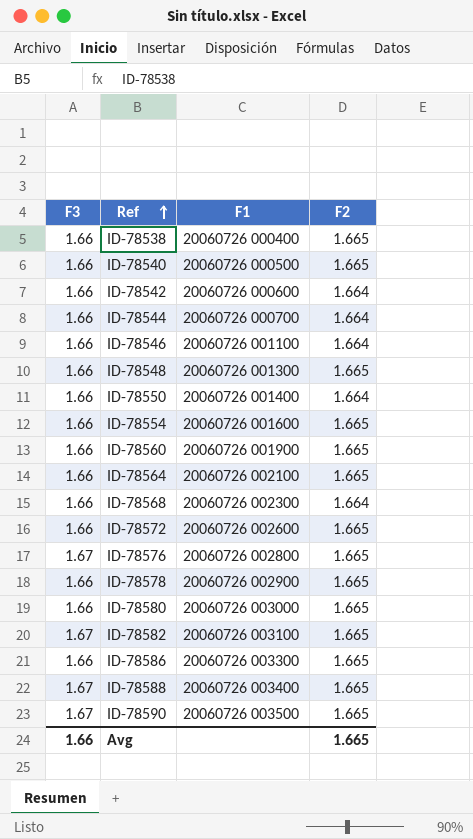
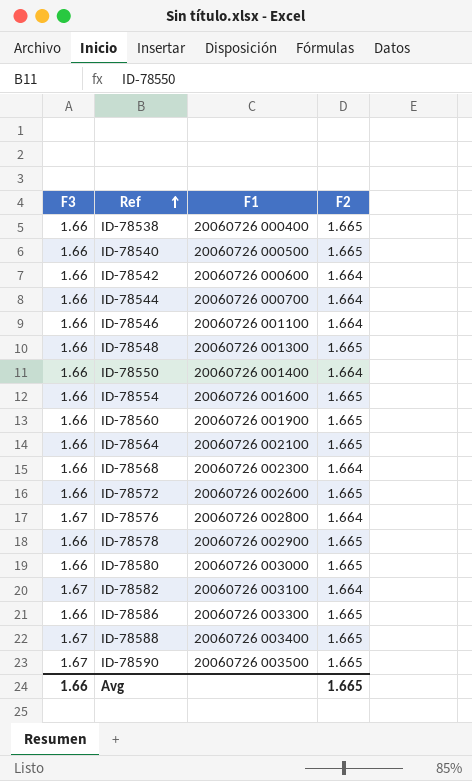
ID-78576 | F2: 1.665 -> 1.664
ID-78582 | F2: 1.665 -> 1.664

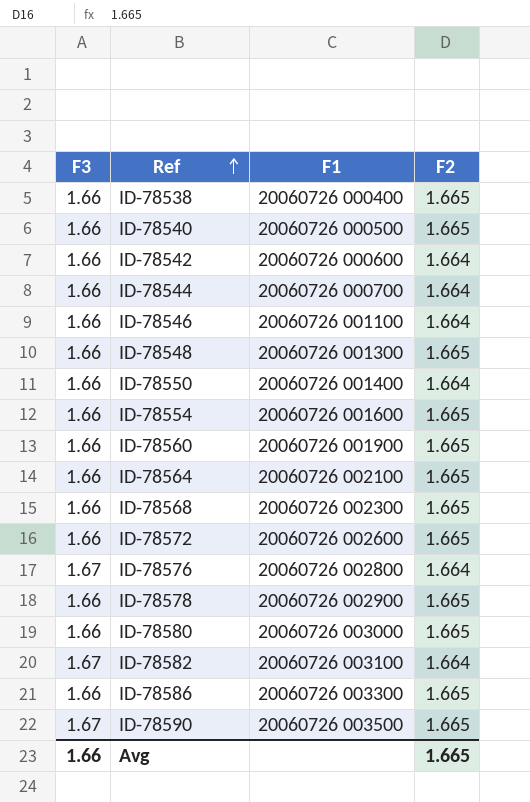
row ID-78588: 1.67 | 20060726 003400 | 1.665 -> none
ID-78568 | F2: 1.664 -> 1.665

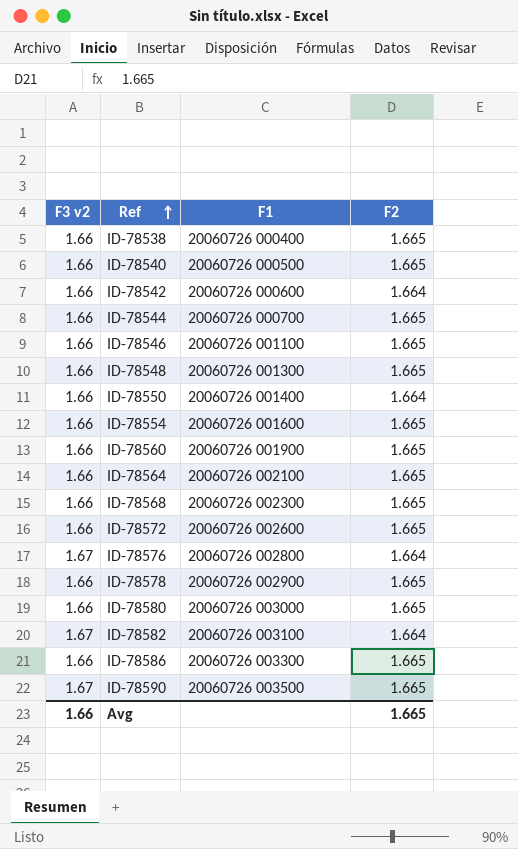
column name: F3 -> F3 v2
ID-78544 | F2: 1.664 -> 1.665
ID-78546 | F2: 1.664 -> 1.665

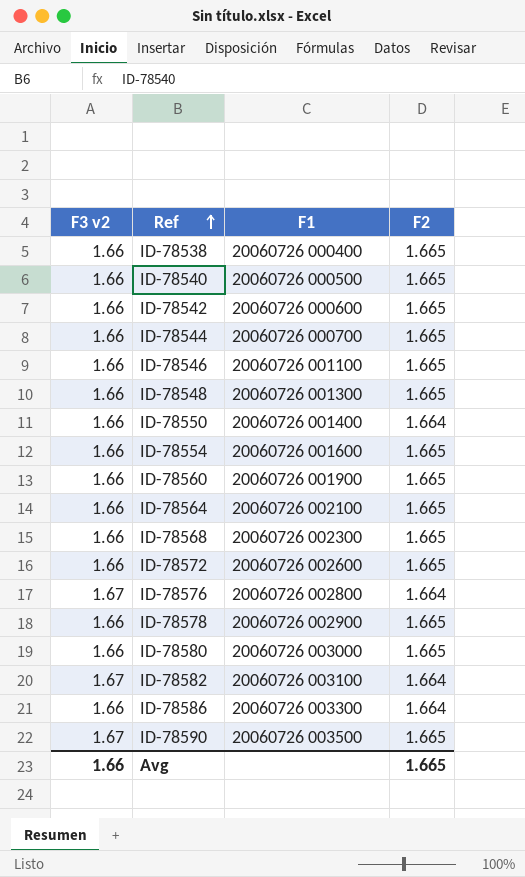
ID-78542 | F2: 1.664 -> 1.665
ID-78586 | F2: 1.665 -> 1.664

